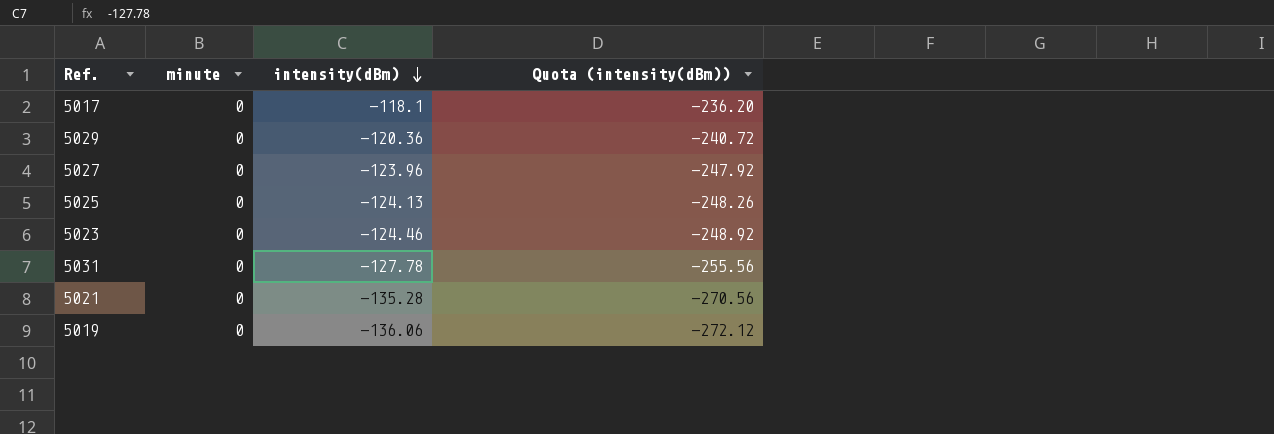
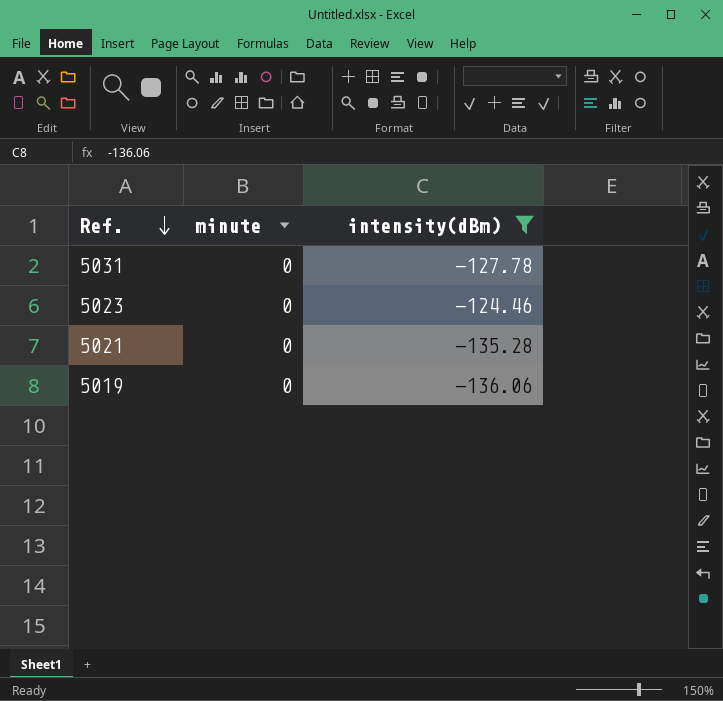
filter: none -> intensity(dBm) <= -124.46
row order: intensity(dBm) descending -> Ref. descending
column Quota (intensity(dBm)) | formula: [intensity(dBm)] * 2 -> none

